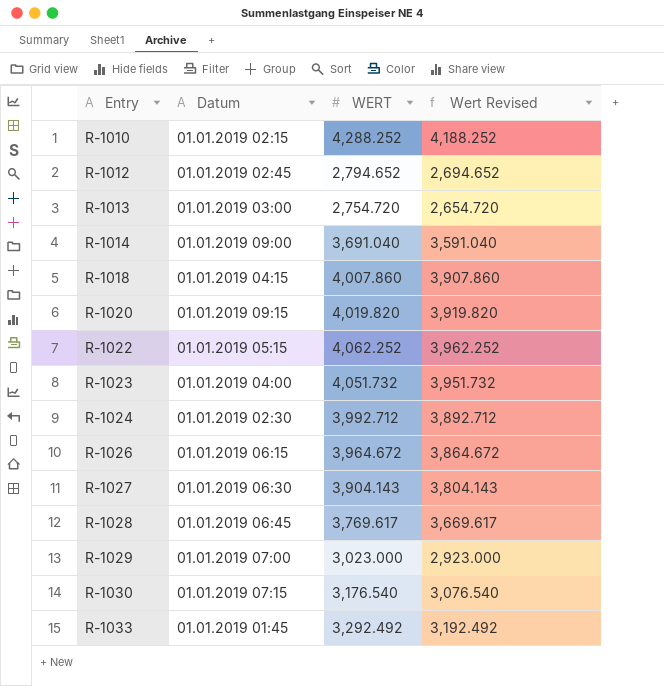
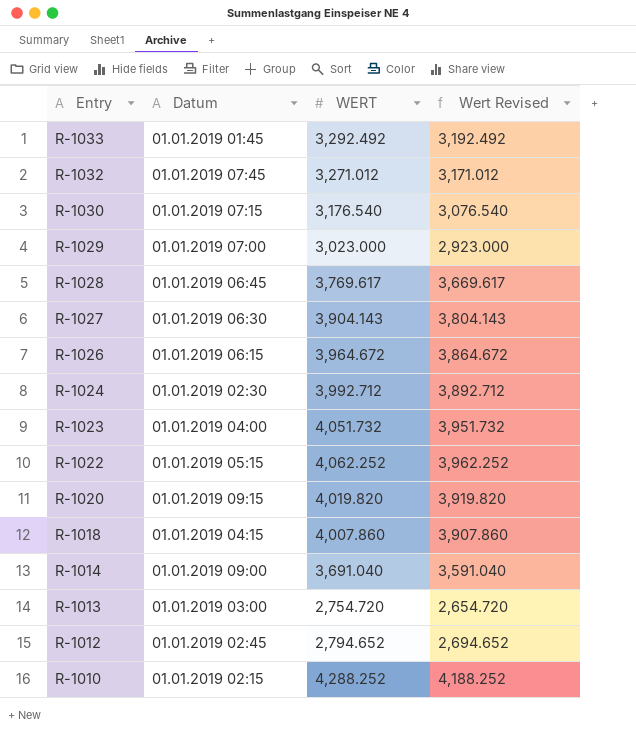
row order: Entry ascending -> Entry descending
row R-1032: none -> 01.01.2019 07:45 | 3,271.012 | 3,171.012

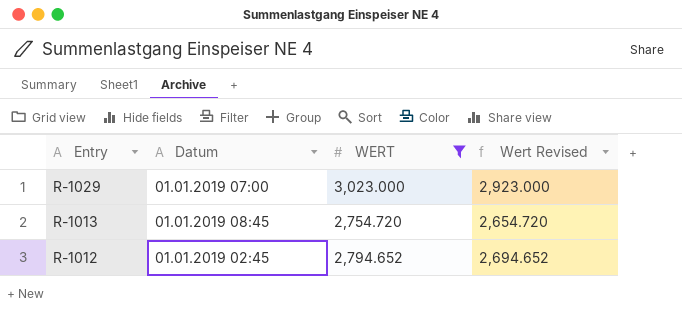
filter: none -> WERT <= 3,023.000
R-1013 | Datum: 01.01.2019 03:00 -> 01.01.2019 08:45

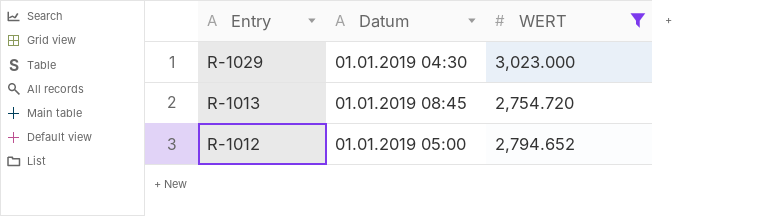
column Wert Revised | formula: [WERT] - 100 -> none
R-1029 | Datum: 01.01.2019 07:00 -> 01.01.2019 04:30
R-1012 | Datum: 01.01.2019 02:45 -> 01.01.2019 05:00

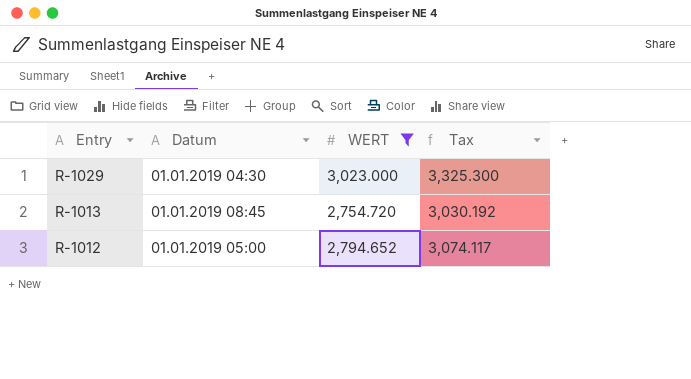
column Tax | formula: none -> [WERT] * 1.1

